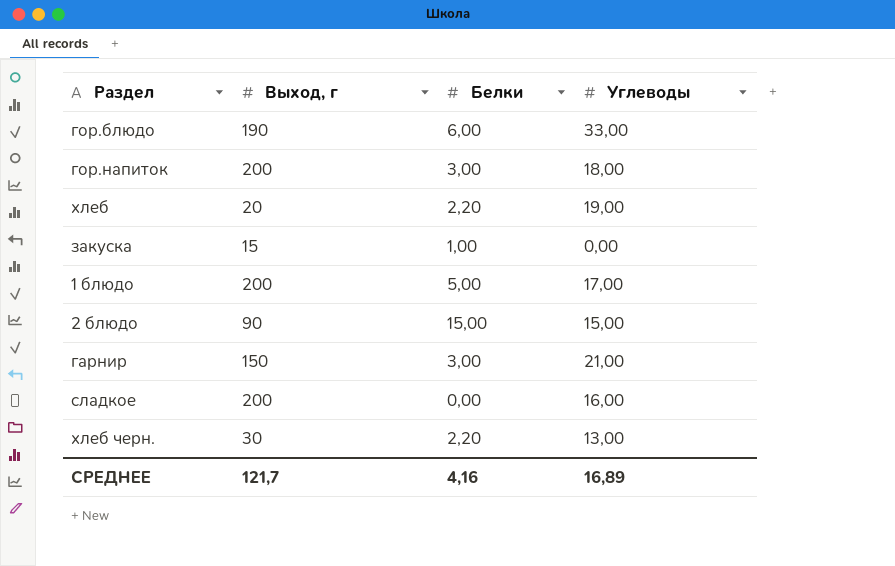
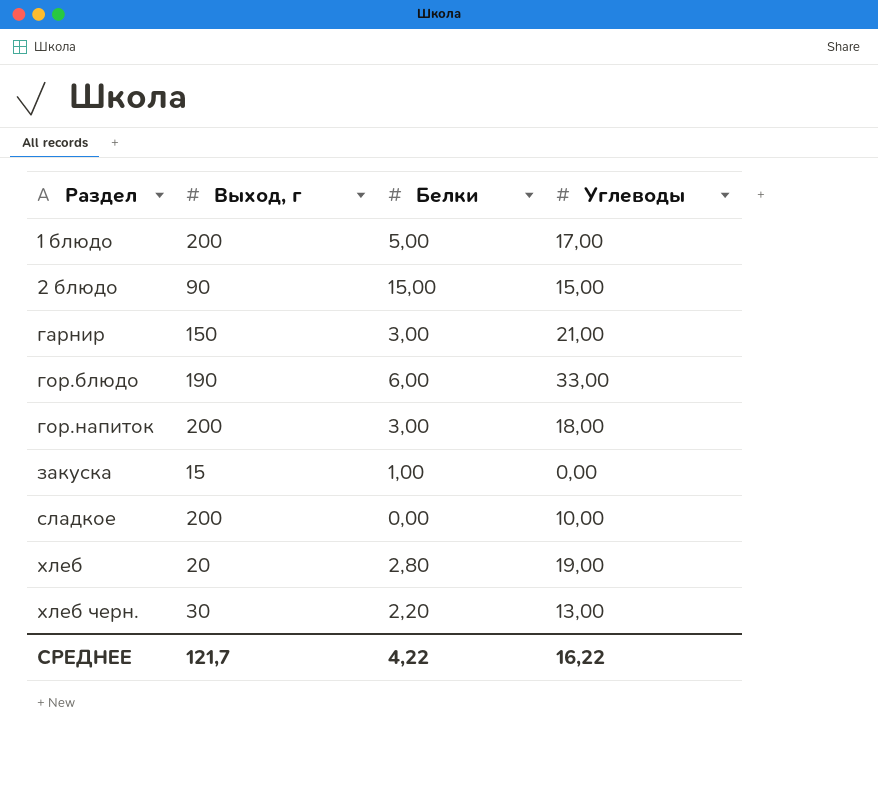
row order: none -> Раздел ascending
сладкое | Углеводы: 16,00 -> 10,00
хлеб | Белки: 2,20 -> 2,80
СРЕДНЕЕ | Белки: 4,16 -> 4,22
СРЕДНЕЕ | Углеводы: 16,89 -> 16,22

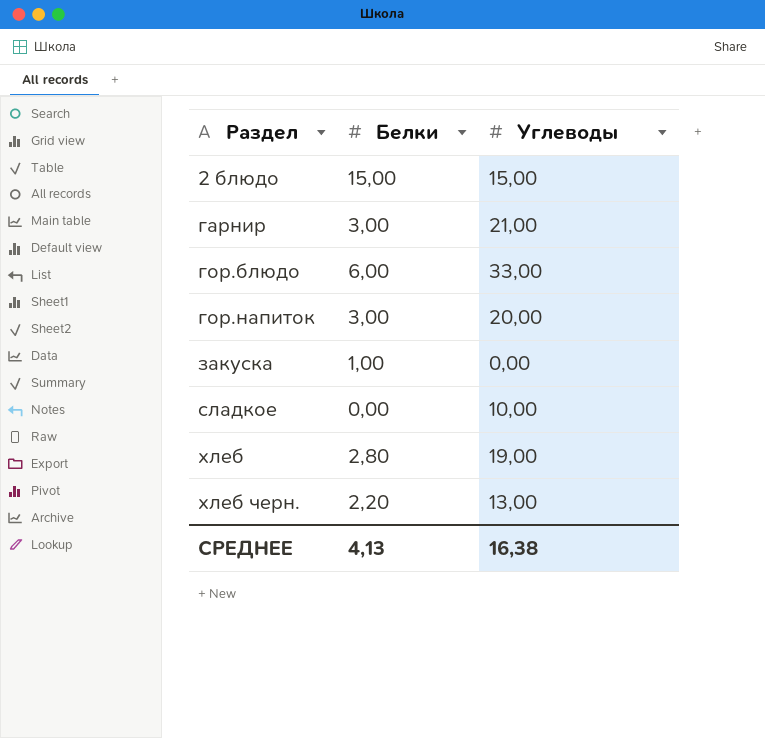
column Выход, г | position: 2 -> none
row 1 блюдо: 200 | 5,00 | 17,00 -> none
гор.напиток | Углеводы: 18,00 -> 20,00
СРЕДНЕЕ | Белки: 4,22 -> 4,13
СРЕДНЕЕ | Углеводы: 16,22 -> 16,38

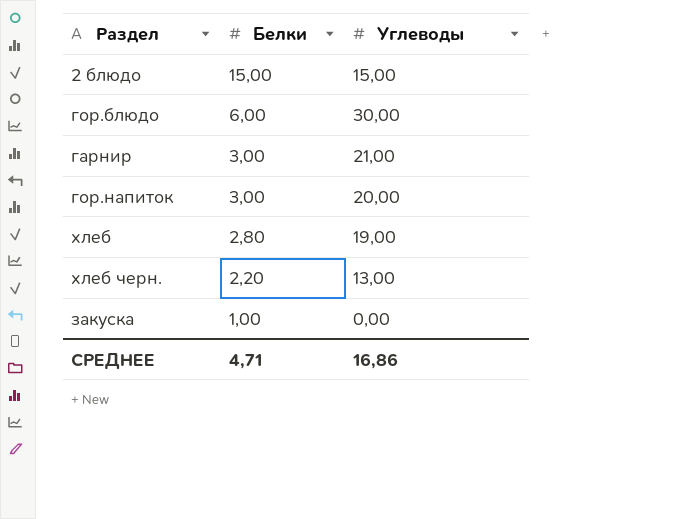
row order: Раздел ascending -> Белки descending
row сладкое: 0,00 | 10,00 -> none
гор.блюдо | Углеводы: 33,00 -> 30,00
СРЕДНЕЕ | Белки: 4,13 -> 4,71
СРЕДНЕЕ | Углеводы: 16,38 -> 16,86

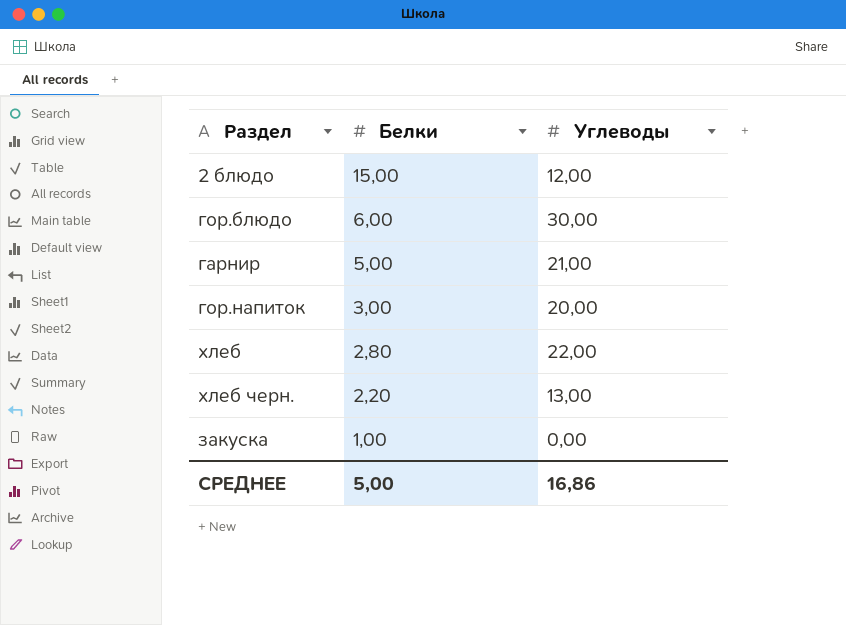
2 блюдо | Углеводы: 15,00 -> 12,00
гарнир | Белки: 3,00 -> 5,00
хлеб | Углеводы: 19,00 -> 22,00
СРЕДНЕЕ | Белки: 4,71 -> 5,00

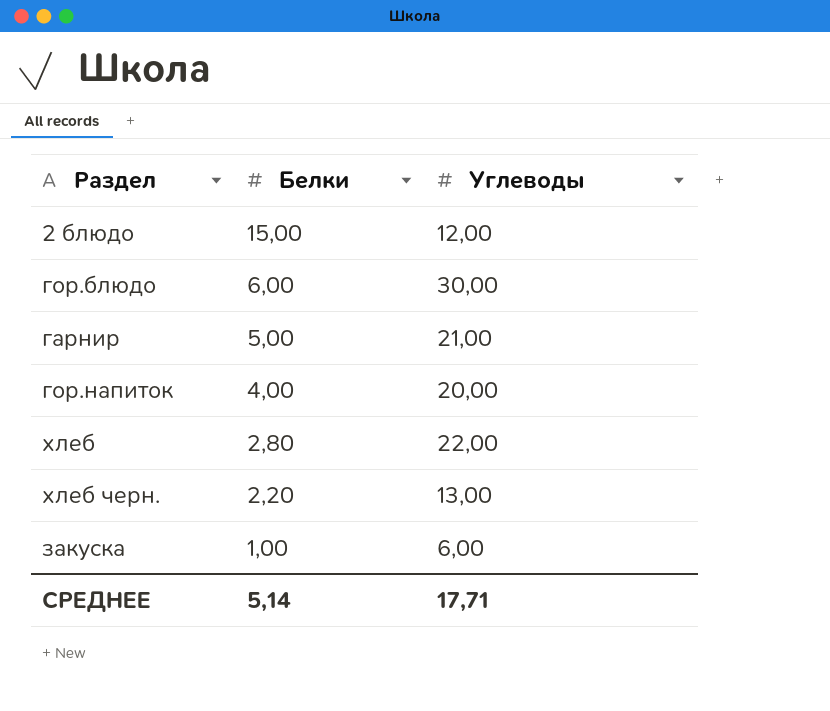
гор.напиток | Белки: 3,00 -> 4,00
закуска | Углеводы: 0,00 -> 6,00
СРЕДНЕЕ | Белки: 5,00 -> 5,14
СРЕДНЕЕ | Углеводы: 16,86 -> 17,71

